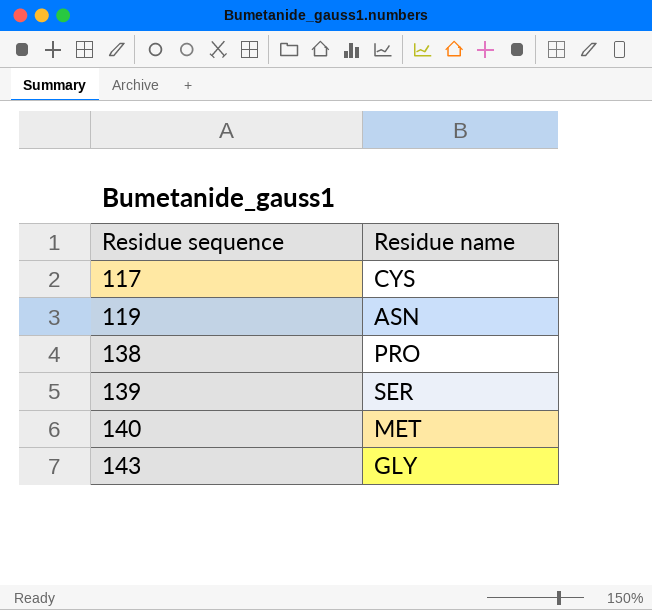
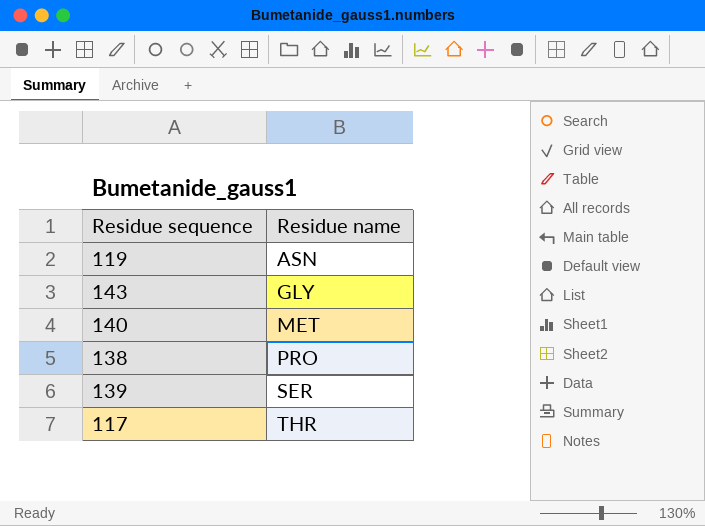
row order: Residue sequence ascending -> Residue name ascending
117 | Residue name: CYS -> THR

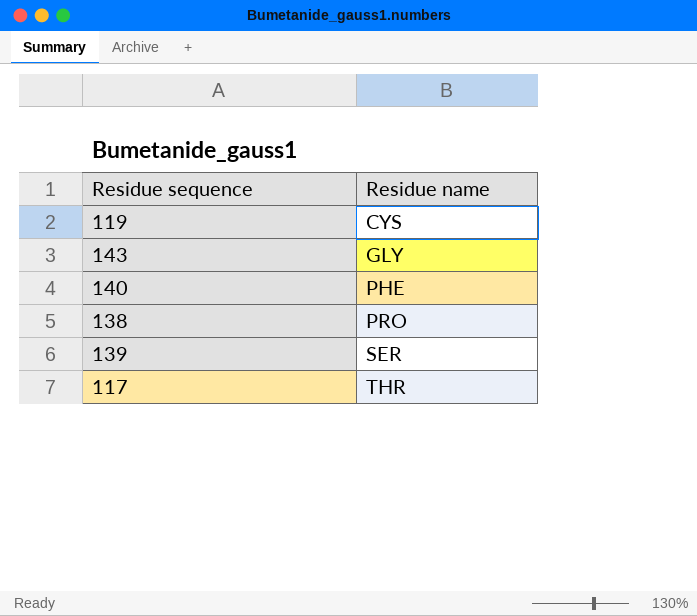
119 | Residue name: ASN -> CYS
140 | Residue name: MET -> PHE

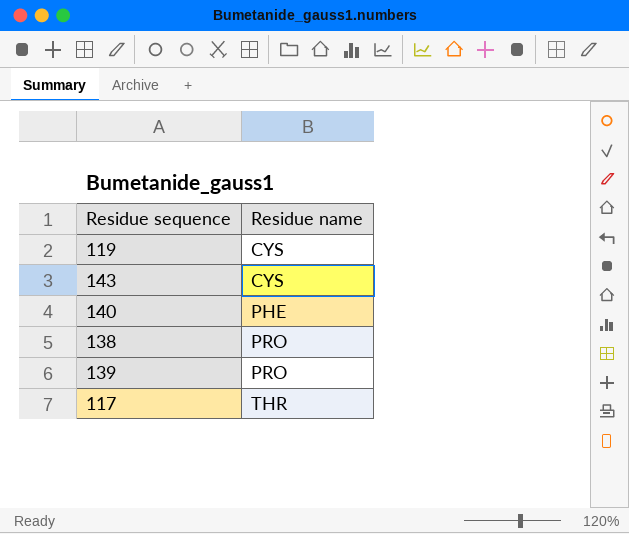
143 | Residue name: GLY -> CYS
139 | Residue name: SER -> PRO

